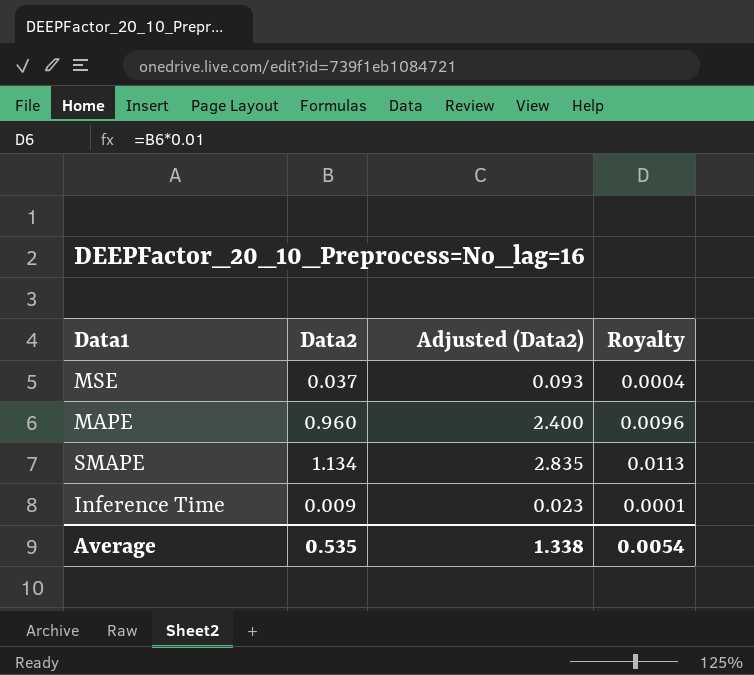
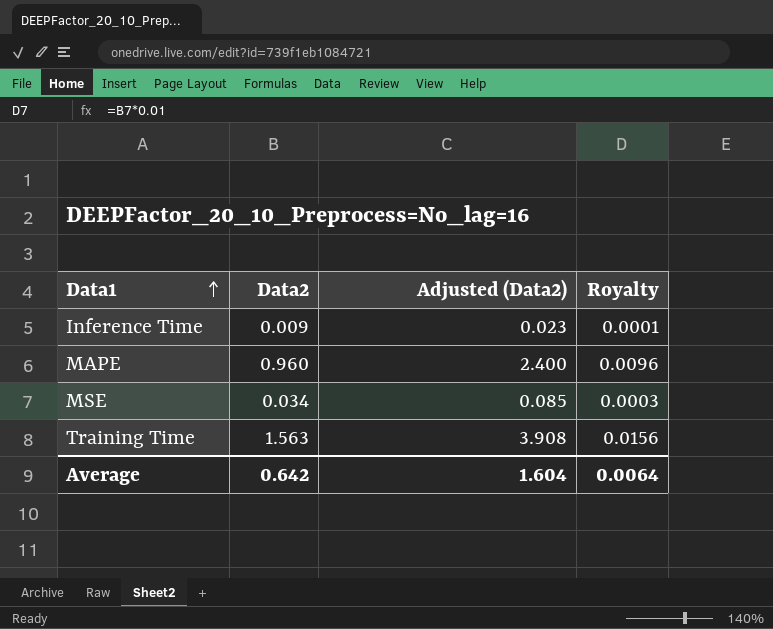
row order: none -> Data1 ascending
row SMAPE: 1.134 | 2.835 | 0.0113 -> none
MSE | Data2: 0.037 -> 0.034
MSE | Adjusted (Data2): 0.093 -> 0.085
MSE | Royalty: 0.0004 -> 0.0003
row Training Time: none -> 1.563 | 3.908 | 0.0156
Average | Data2: 0.535 -> 0.642
Average | Adjusted (Data2): 1.338 -> 1.604
Average | Royalty: 0.0054 -> 0.0064

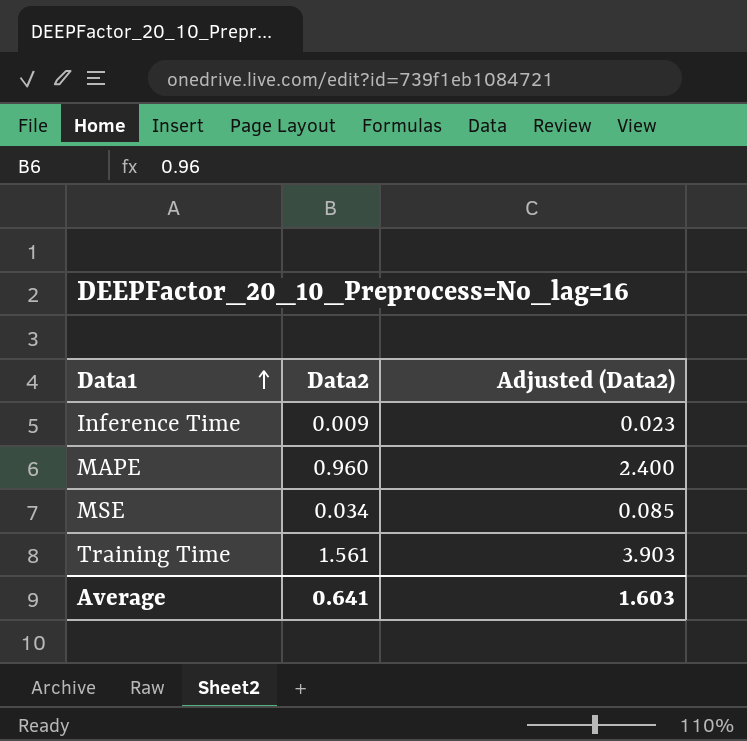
column Royalty | formula: [Data2] * 0.01 -> none
Training Time | Data2: 1.563 -> 1.561
Training Time | Adjusted (Data2): 3.908 -> 3.903
Average | Data2: 0.642 -> 0.641
Average | Adjusted (Data2): 1.604 -> 1.603

